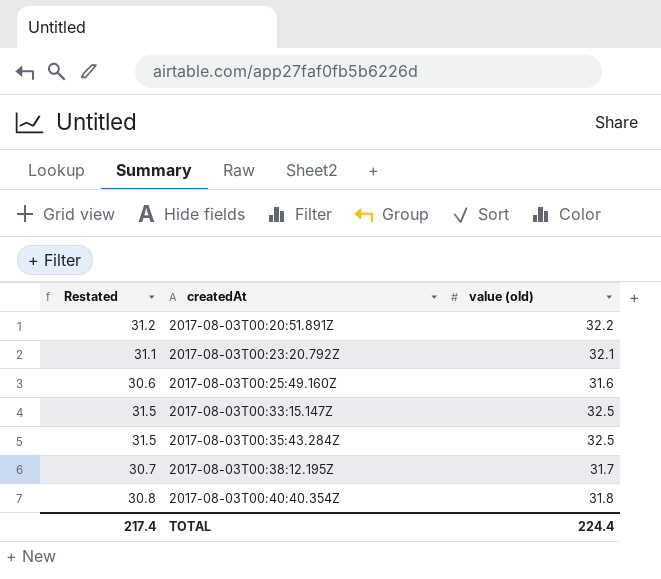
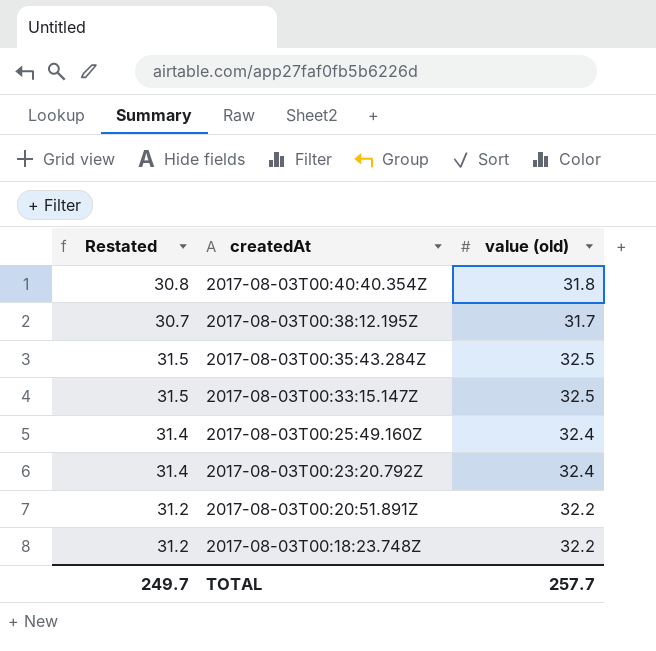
row order: createdAt ascending -> createdAt descending
2017-08-03T00:25:49.160Z | Restated: 30.6 -> 31.4
2017-08-03T00:25:49.160Z | value (old): 31.6 -> 32.4
2017-08-03T00:23:20.792Z | Restated: 31.1 -> 31.4
2017-08-03T00:23:20.792Z | value (old): 32.1 -> 32.4
row 2017-08-03T00:18:23.748Z: none -> 31.2 | 32.2
TOTAL | Restated: 217.4 -> 249.7
TOTAL | value (old): 224.4 -> 257.7

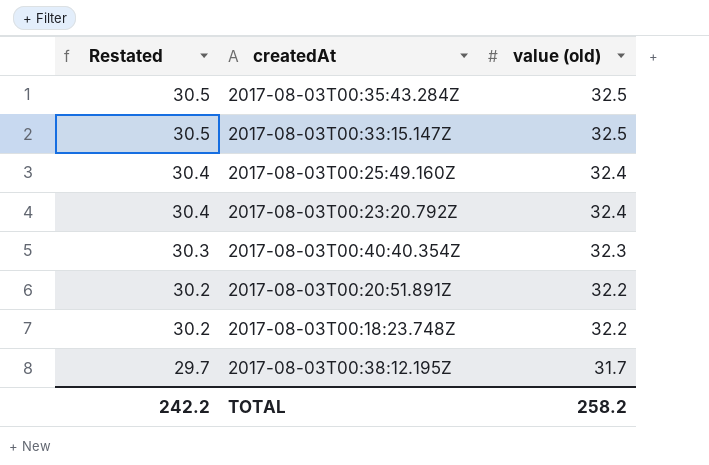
row order: createdAt descending -> Restated descending
column Restated | formula: [value (old)] - 1 -> [value (old)] - 2
2017-08-03T00:40:40.354Z | value (old): 31.8 -> 32.3
TOTAL | Restated: 249.7 -> 242.2
TOTAL | value (old): 257.7 -> 258.2

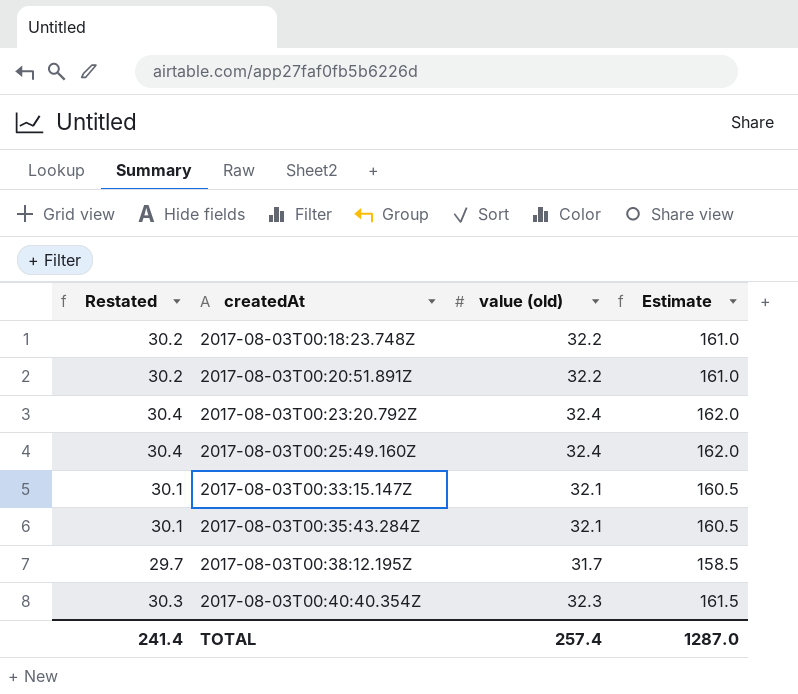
row order: Restated descending -> createdAt ascending
column Estimate | formula: none -> [value (old)] * 5
2017-08-03T00:33:15.147Z | Restated: 30.5 -> 30.1
2017-08-03T00:33:15.147Z | value (old): 32.5 -> 32.1
2017-08-03T00:35:43.284Z | Restated: 30.5 -> 30.1
2017-08-03T00:35:43.284Z | value (old): 32.5 -> 32.1
TOTAL | Restated: 242.2 -> 241.4
TOTAL | value (old): 258.2 -> 257.4

